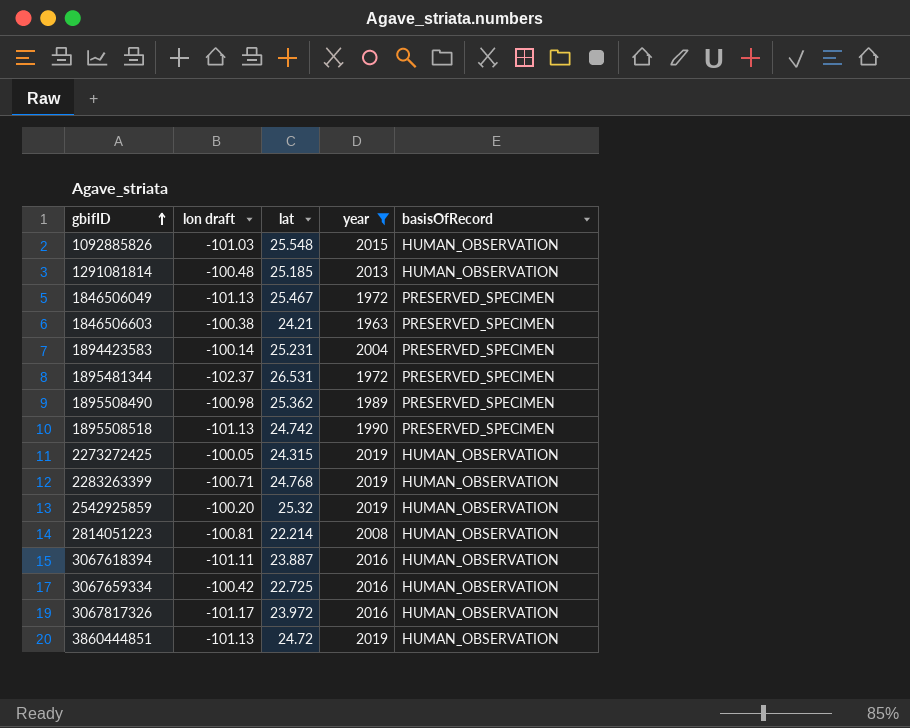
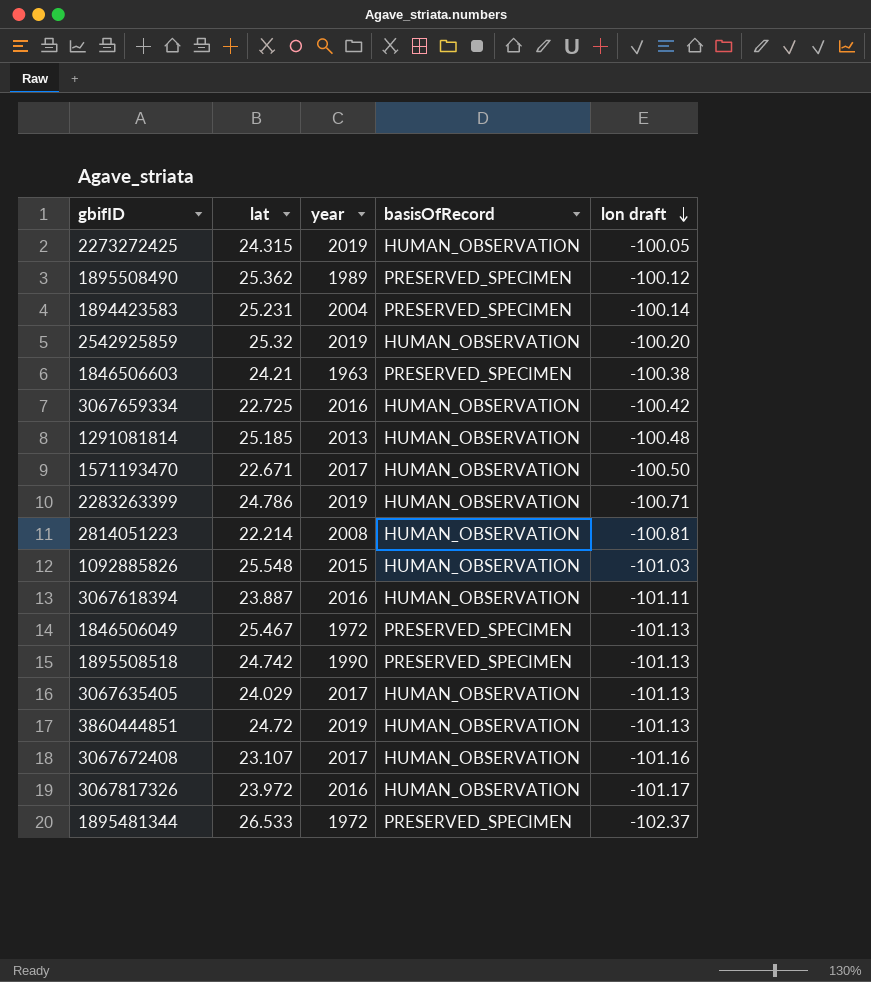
filter: year != 2017 -> none
row order: gbifID ascending -> lon draft descending
column lon draft | position: 2 -> 5
1895508490 | lon draft: -100.98 -> -100.12
2283263399 | lat: 24.768 -> 24.786
1895481344 | lat: 26.531 -> 26.533

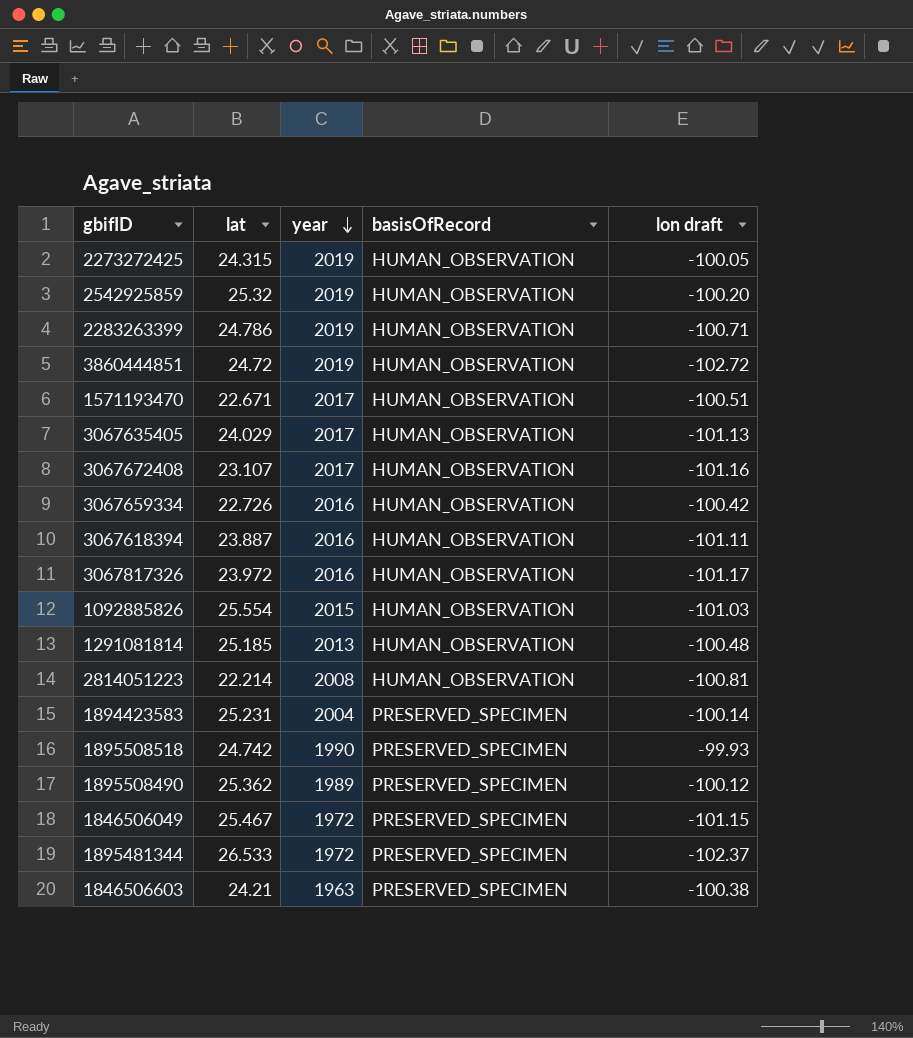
row order: lon draft descending -> year descending
3860444851 | lon draft: -101.13 -> -102.72
1571193470 | lon draft: -100.50 -> -100.51
3067659334 | lat: 22.725 -> 22.726
1092885826 | lat: 25.548 -> 25.554
1895508518 | lon draft: -101.13 -> -99.93
1846506049 | lon draft: -101.13 -> -101.15

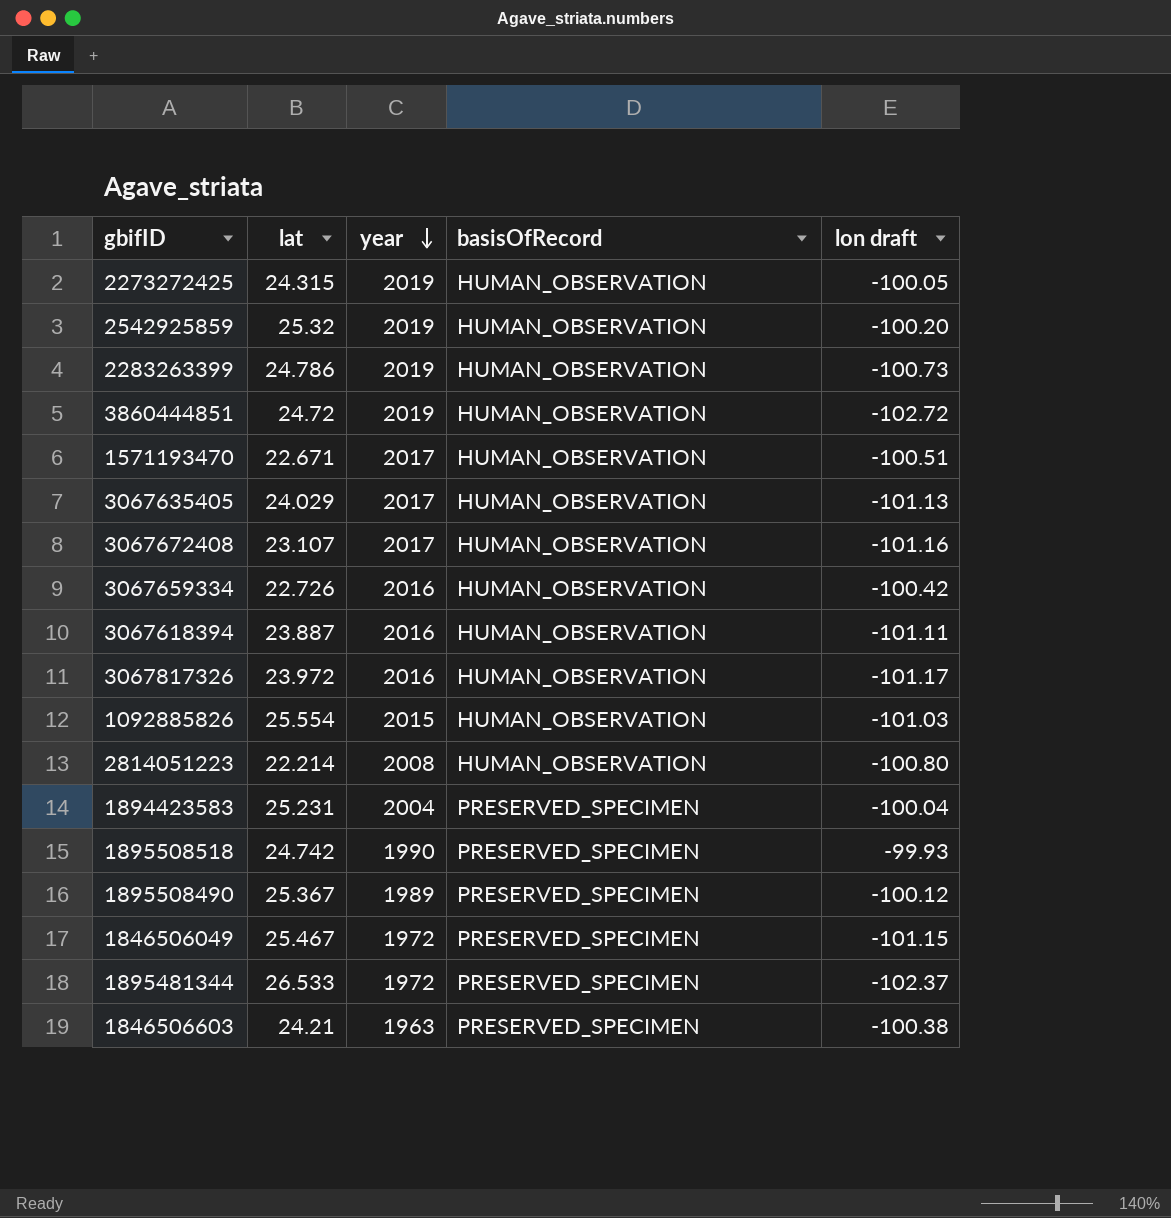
row 1291081814: 25.185 | 2013 | HUMAN_OBSERVATION | -100.48 -> none
2283263399 | lon draft: -100.71 -> -100.73
2814051223 | lon draft: -100.81 -> -100.80
1894423583 | lon draft: -100.14 -> -100.04
1895508490 | lat: 25.362 -> 25.367

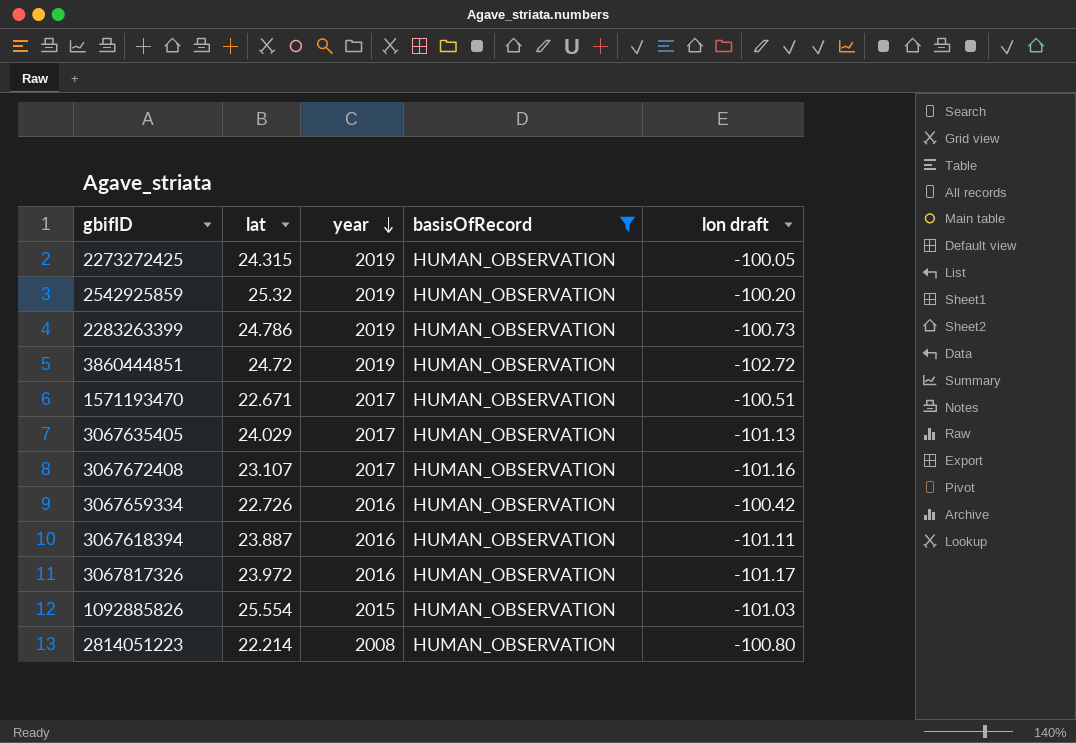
filter: none -> basisOfRecord = HUMAN_OBSERVATION

